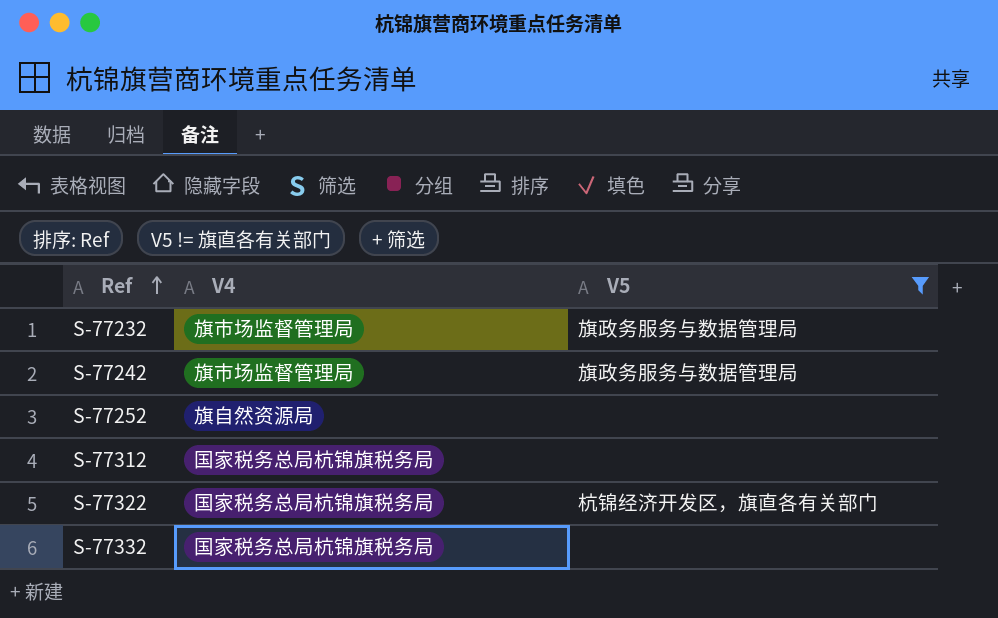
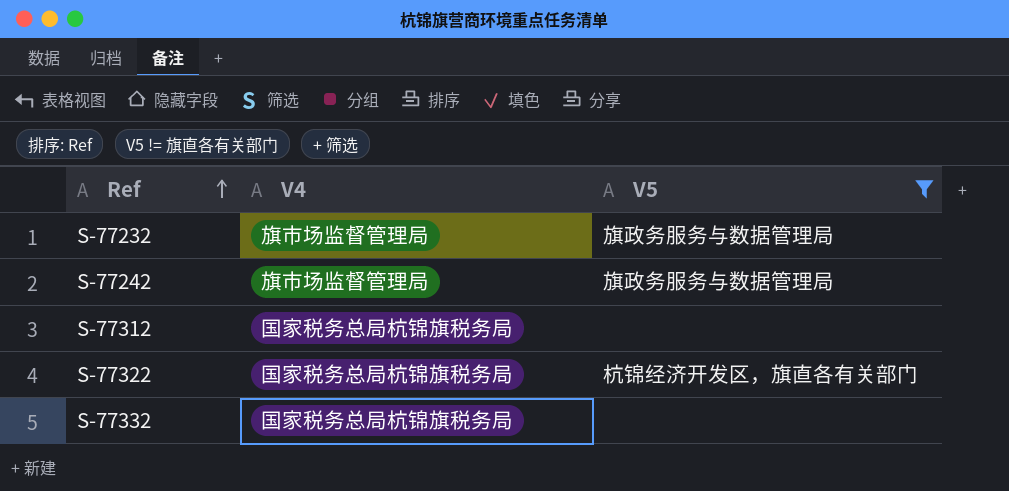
row S-77252: 旗自然资源局 | none -> none

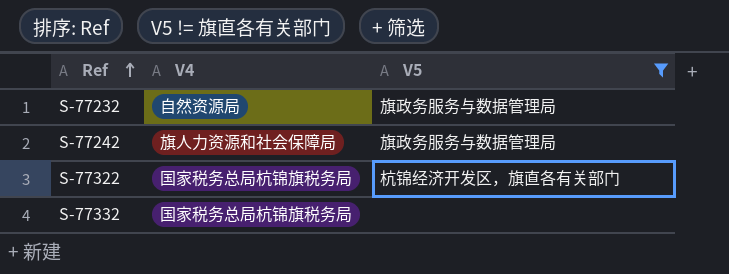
row S-77312: 国家税务总局杭锦旗税务局 | none -> none
S-77232 | V4: 旗市场监督管理局 -> 自然资源局
S-77242 | V4: 旗市场监督管理局 -> 旗人力资源和社会保障局

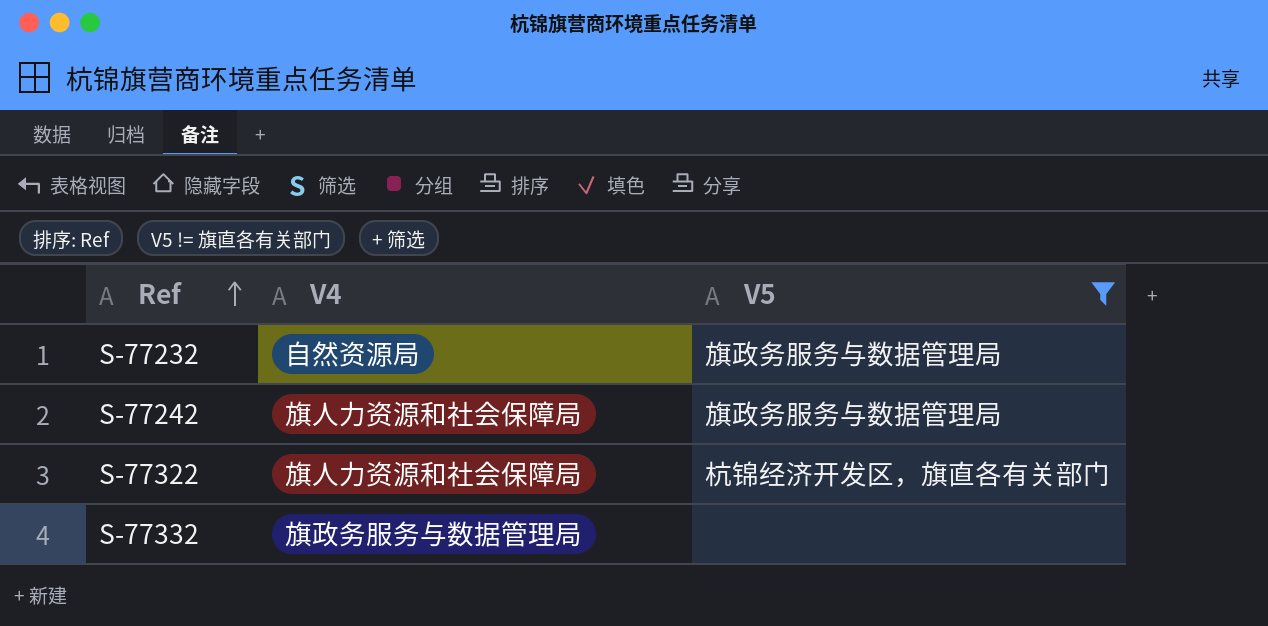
S-77322 | V4: 国家税务总局杭锦旗税务局 -> 旗人力资源和社会保障局
S-77332 | V4: 国家税务总局杭锦旗税务局 -> 旗政务服务与数据管理局

